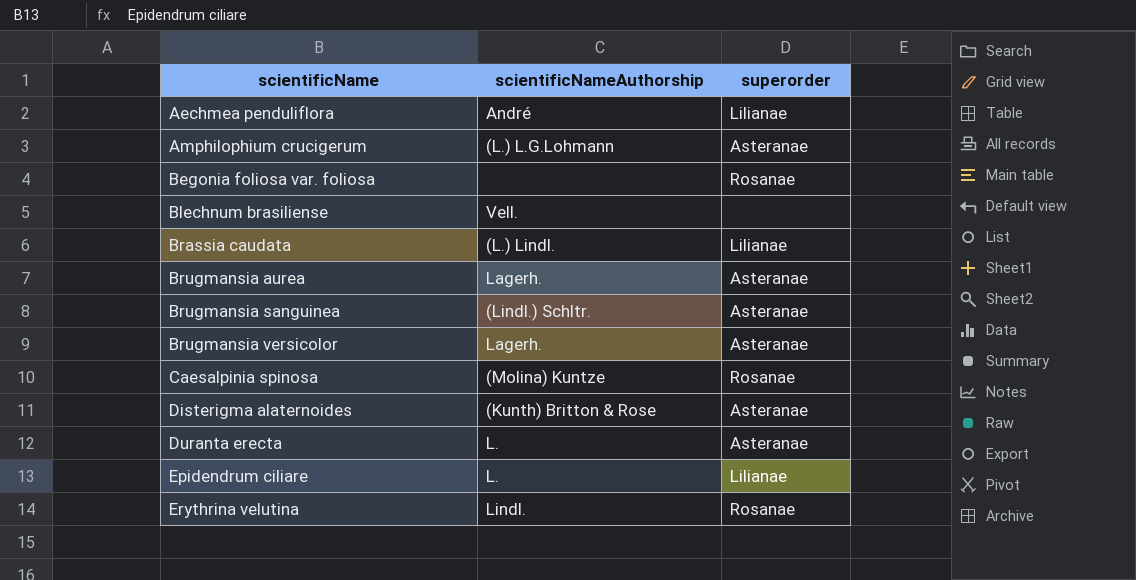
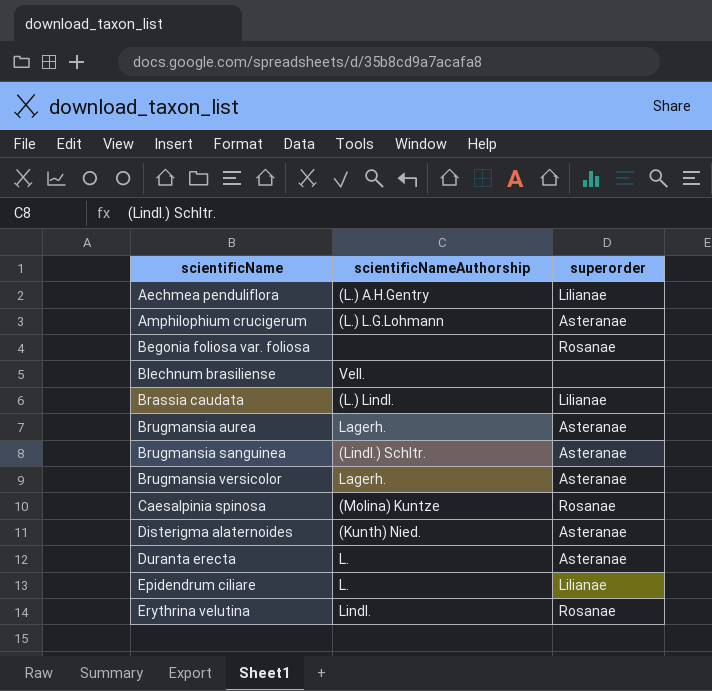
Aechmea penduliflora | scientificNameAuthorship: André -> (L.) A.H.Gentry
Disterigma alaternoides | scientificNameAuthorship: (Kunth) Britton & Rose -> (Kunth) Nied.

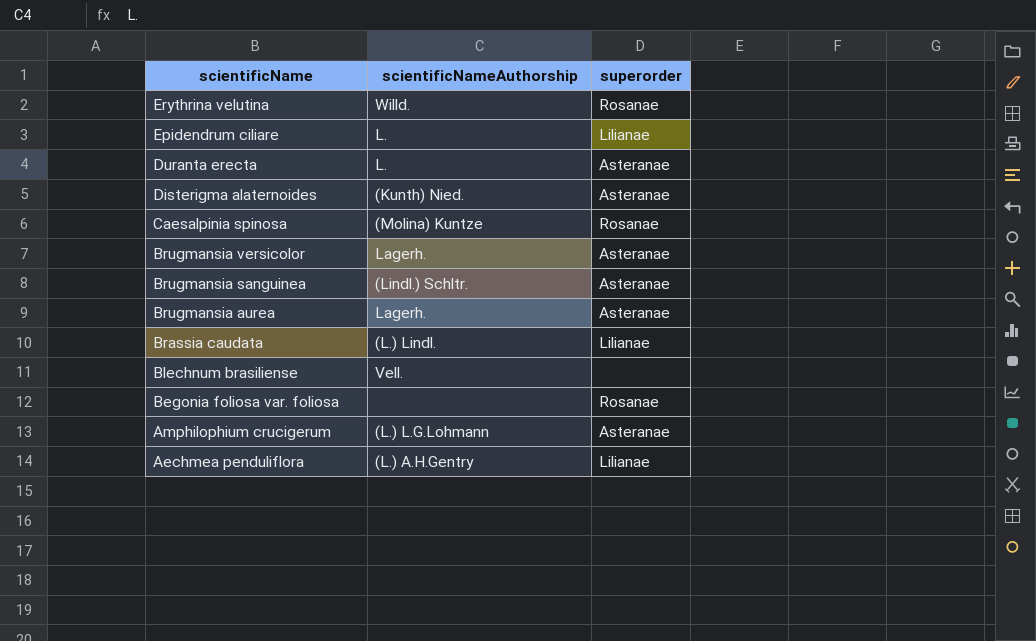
row order: scientificName ascending -> scientificName descending
Erythrina velutina | scientificNameAuthorship: Lindl. -> Willd.

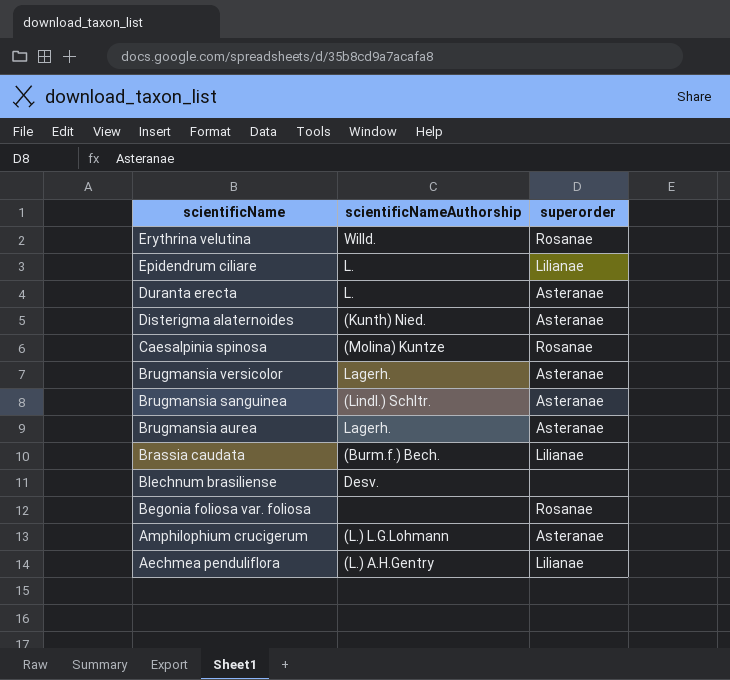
Brassia caudata | scientificNameAuthorship: (L.) Lindl. -> (Burm.f.) Bech.
Blechnum brasiliense | scientificNameAuthorship: Vell. -> Desv.

